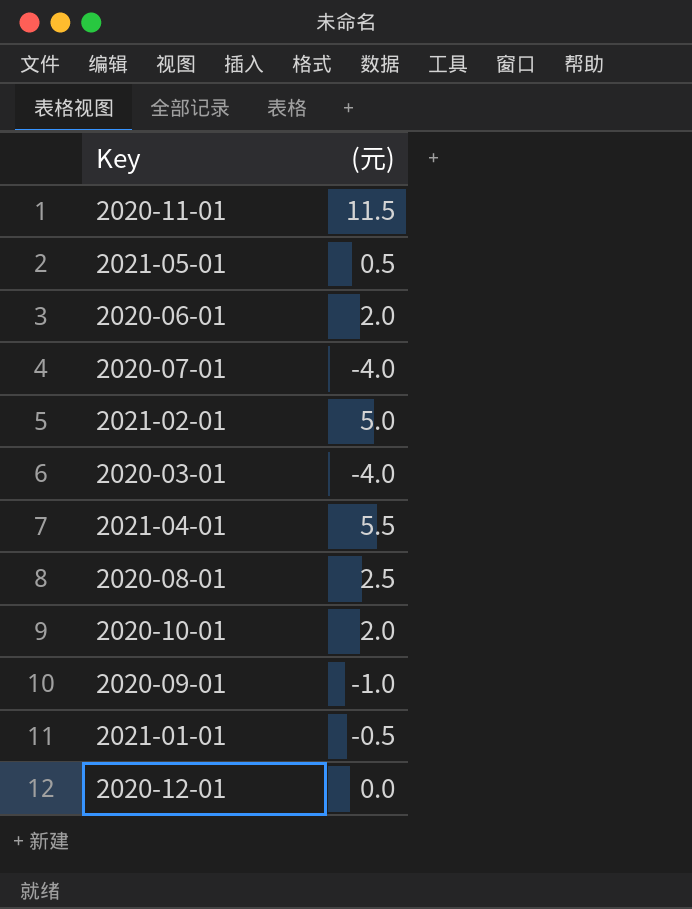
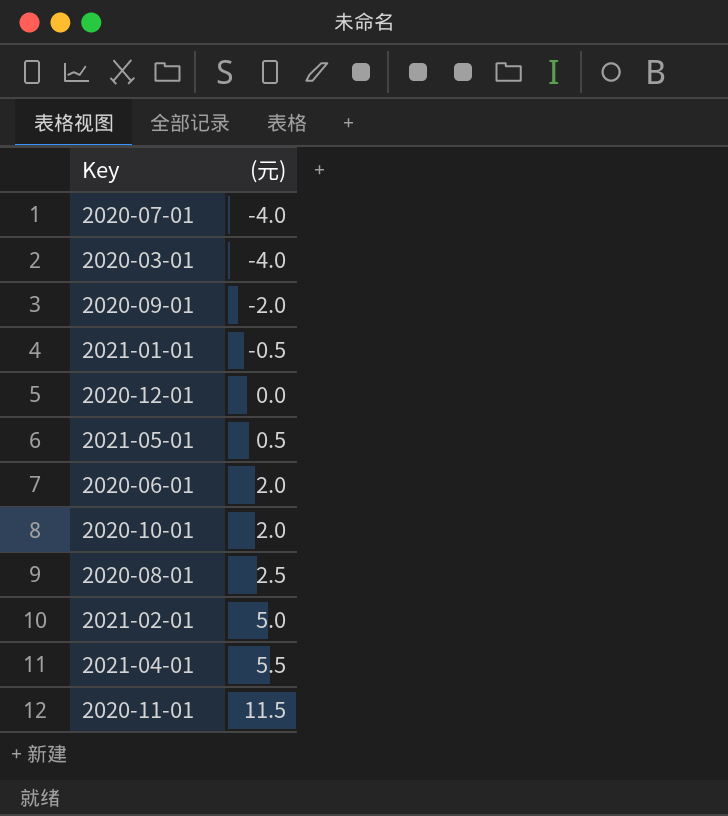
row order: none -> (元) ascending
2020-09-01 | (元): -1.0 -> -2.0

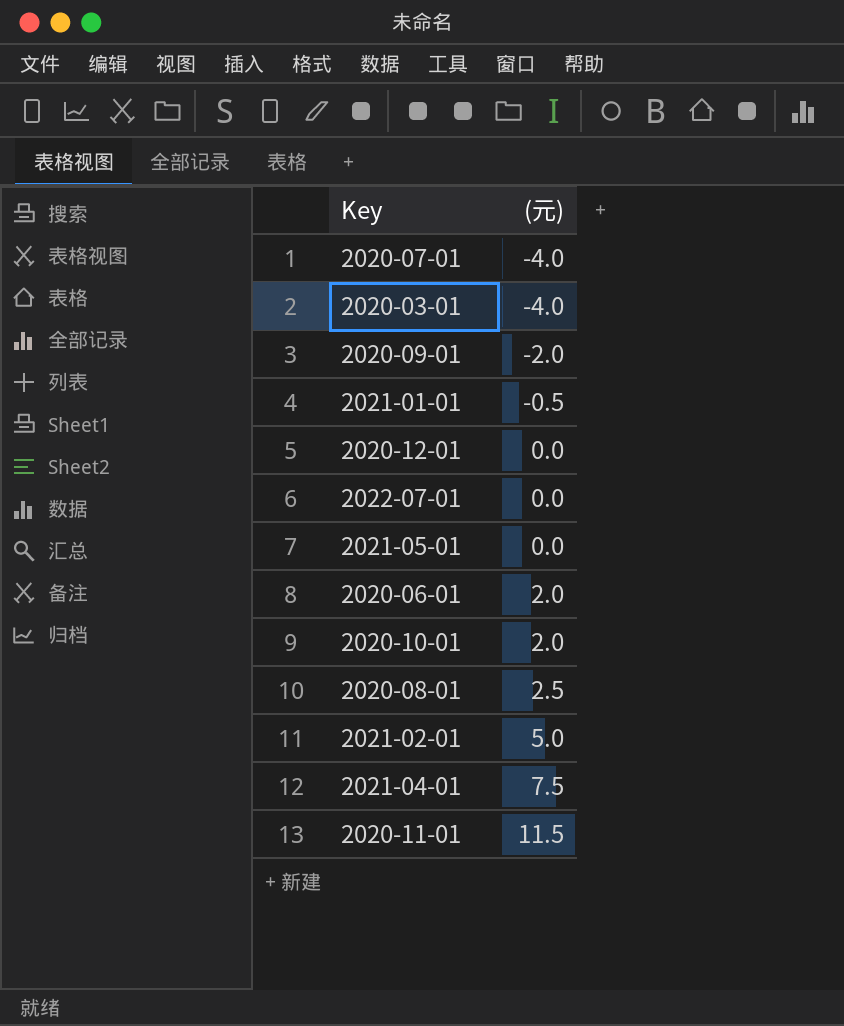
row 2022-07-01: none -> 0.0
2021-05-01 | (元): 0.5 -> 0.0
2021-04-01 | (元): 5.5 -> 7.5

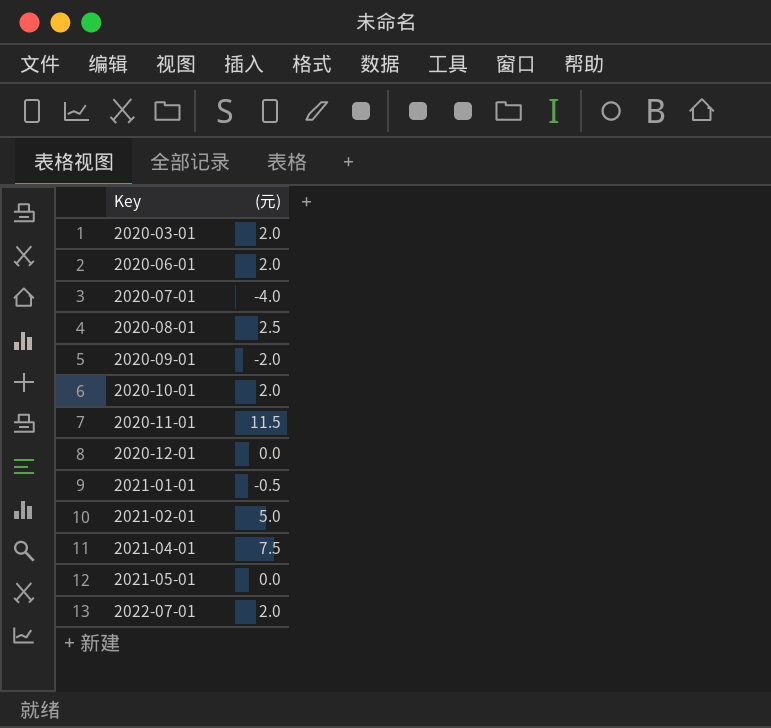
row order: (元) ascending -> Key ascending
2020-03-01 | (元): -4.0 -> 2.0
2022-07-01 | (元): 0.0 -> 2.0

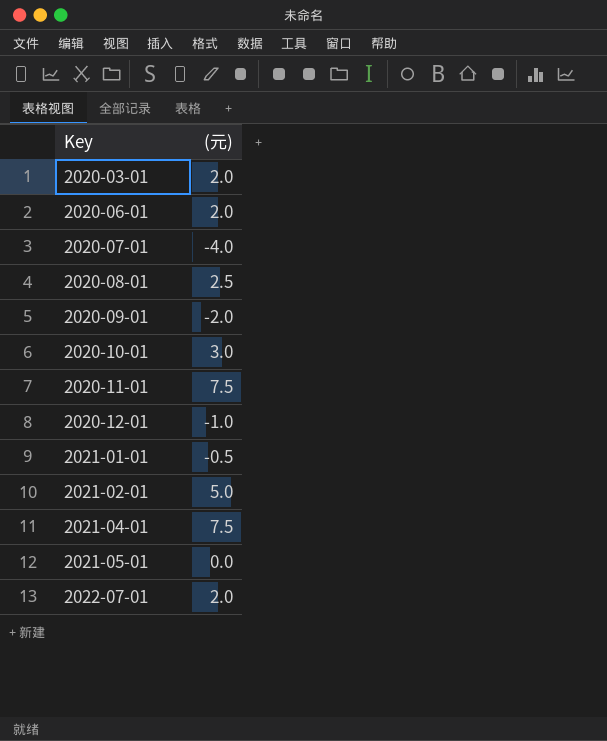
2020-10-01 | (元): 2.0 -> 3.0
2020-11-01 | (元): 11.5 -> 7.5
2020-12-01 | (元): 0.0 -> -1.0

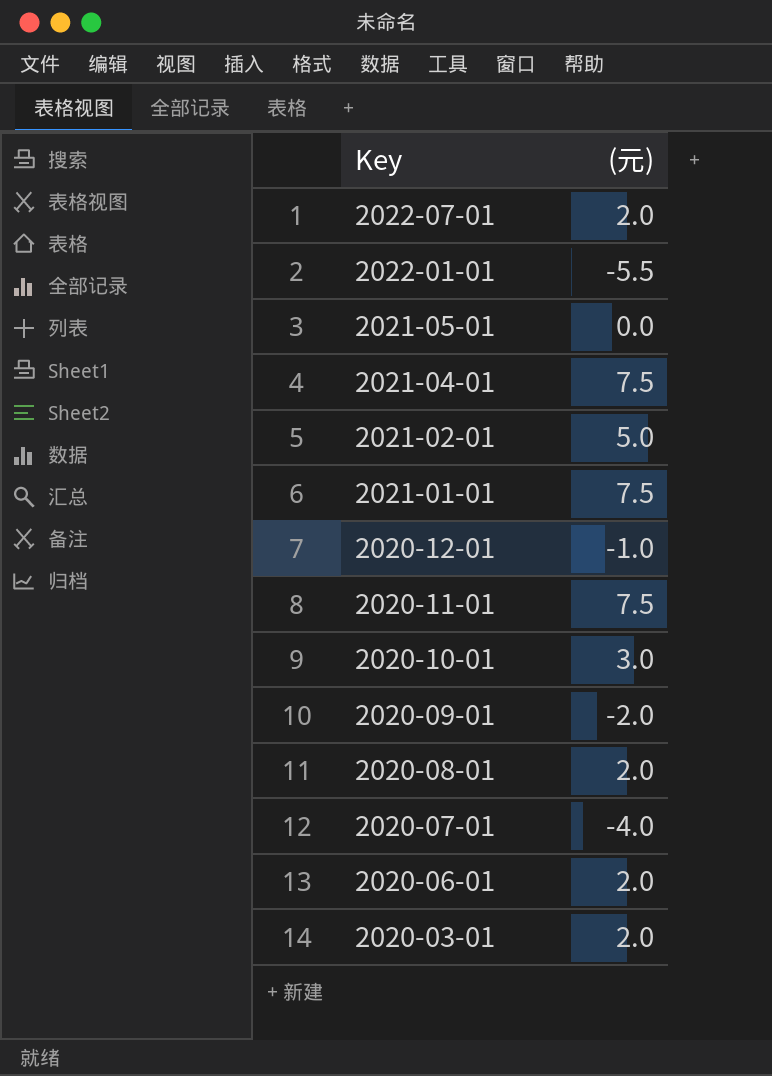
row order: Key ascending -> Key descending
row 2022-01-01: none -> -5.5
2021-01-01 | (元): -0.5 -> 7.5
2020-08-01 | (元): 2.5 -> 2.0

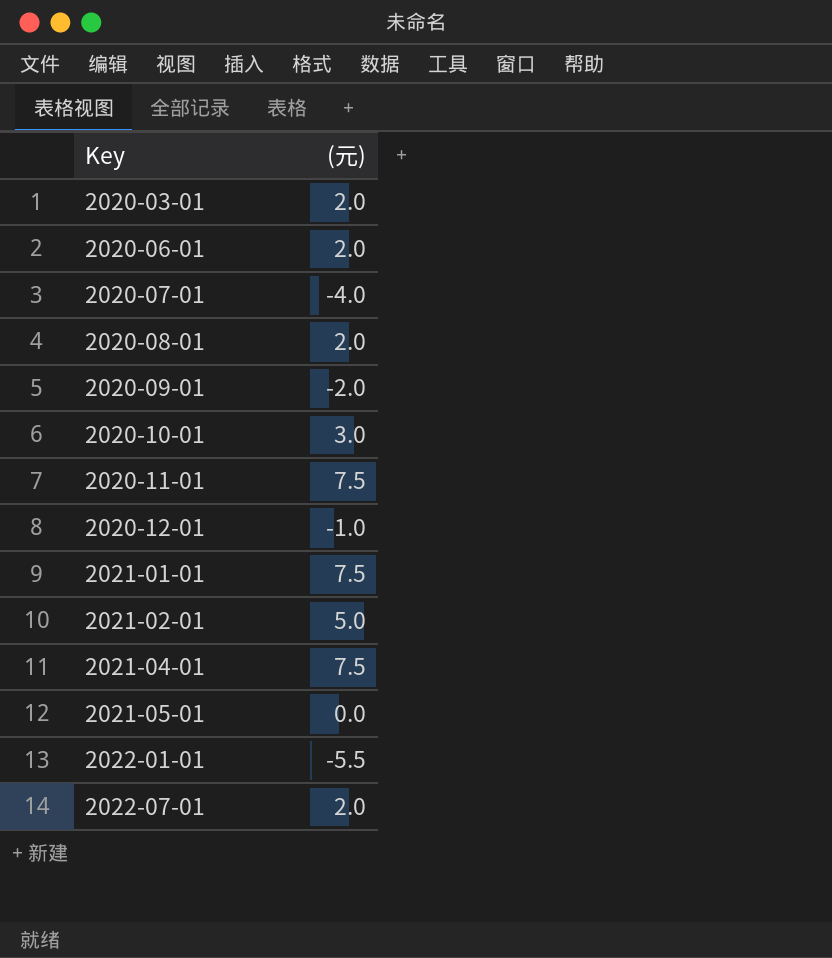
row order: Key descending -> Key ascending

